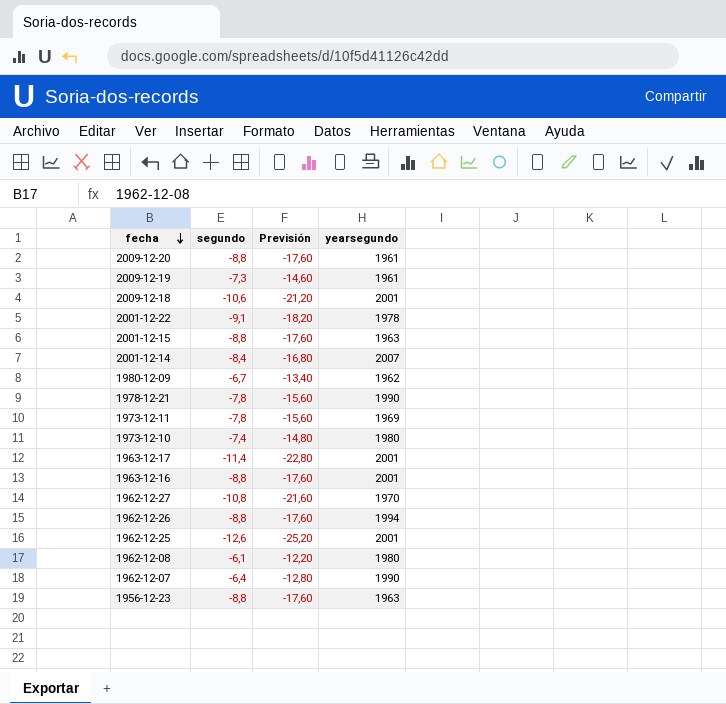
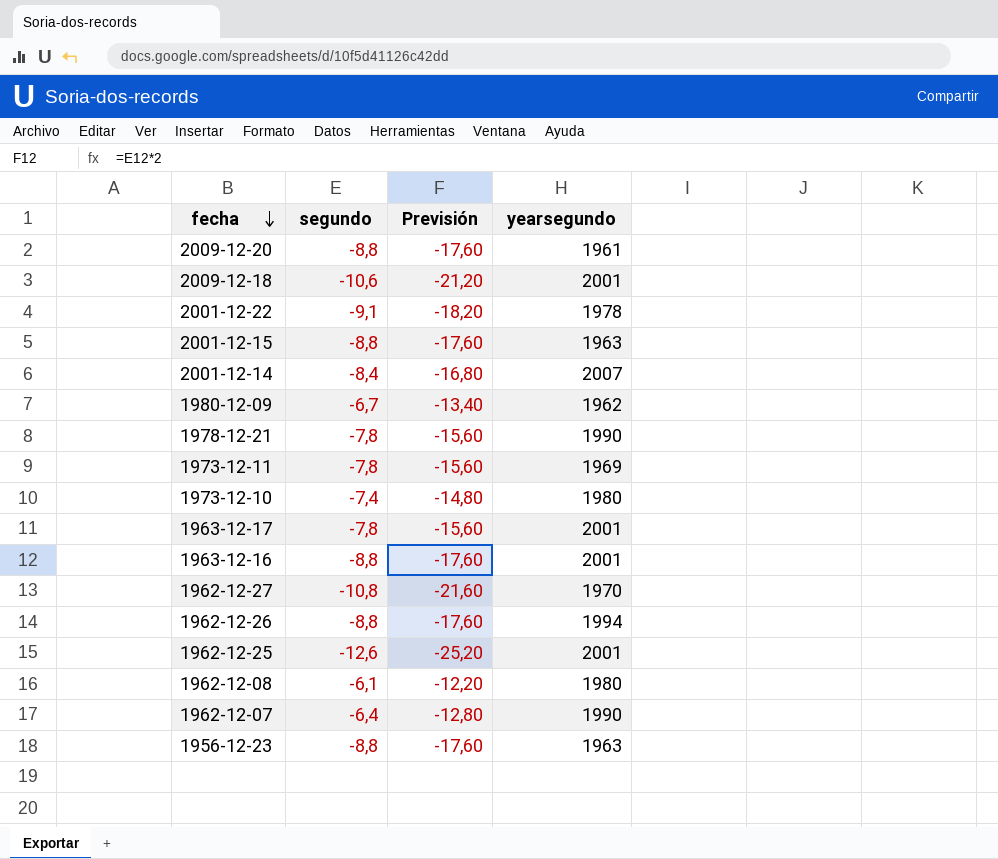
row 2009-12-19: -7,3 | -14,60 | 1961 -> none
1963-12-17 | segundo: -11,4 -> -7,8
1963-12-17 | Previsión: -22,80 -> -15,60

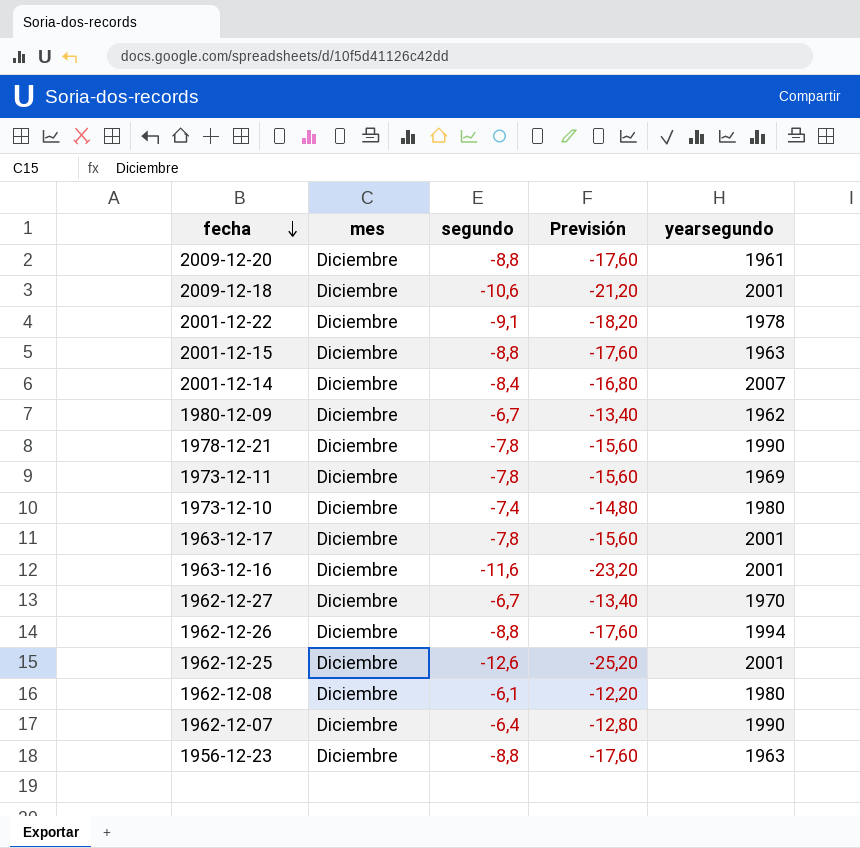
column mes | position: none -> 2
1963-12-16 | segundo: -8,8 -> -11,6
1963-12-16 | Previsión: -17,60 -> -23,20
1962-12-27 | segundo: -10,8 -> -6,7
1962-12-27 | Previsión: -21,60 -> -13,40

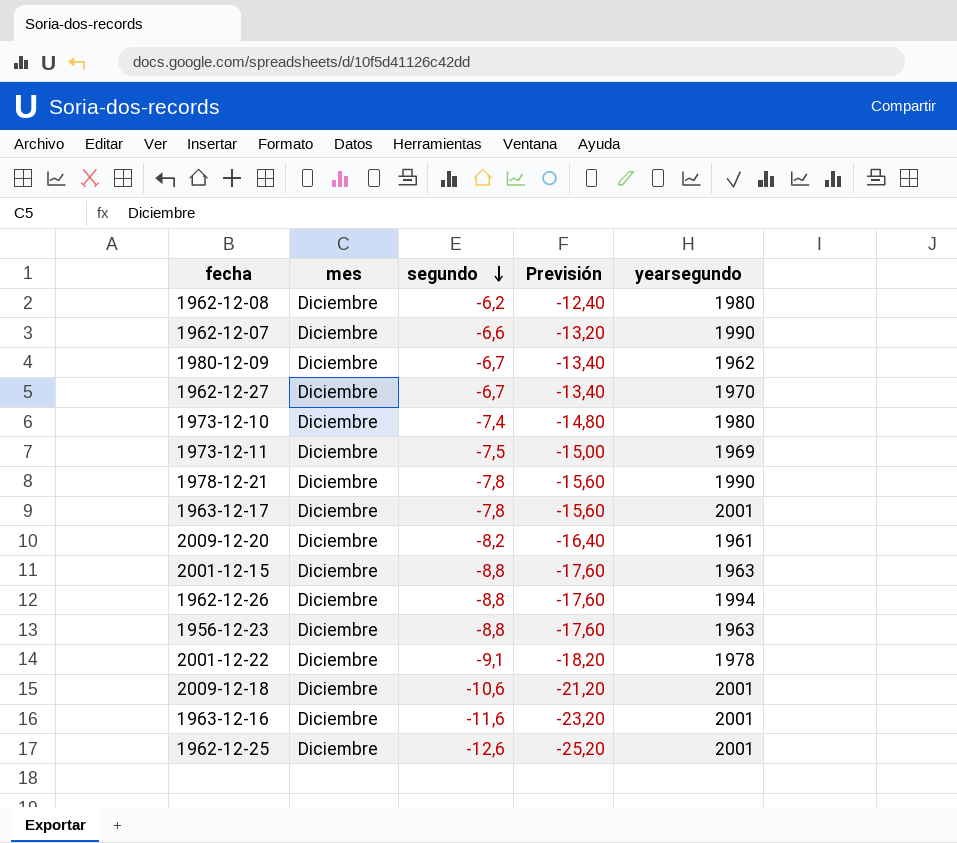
row order: fecha descending -> segundo descending
row 2001-12-14: Diciembre | -8,4 | -16,80 | 2007 -> none
1962-12-08 | segundo: -6,1 -> -6,2
1962-12-08 | Previsión: -12,20 -> -12,40
1962-12-07 | segundo: -6,4 -> -6,6
1962-12-07 | Previsión: -12,80 -> -13,20
1973-12-11 | segundo: -7,8 -> -7,5
1973-12-11 | Previsión: -15,60 -> -15,00
2009-12-20 | segundo: -8,8 -> -8,2
2009-12-20 | Previsión: -17,60 -> -16,40

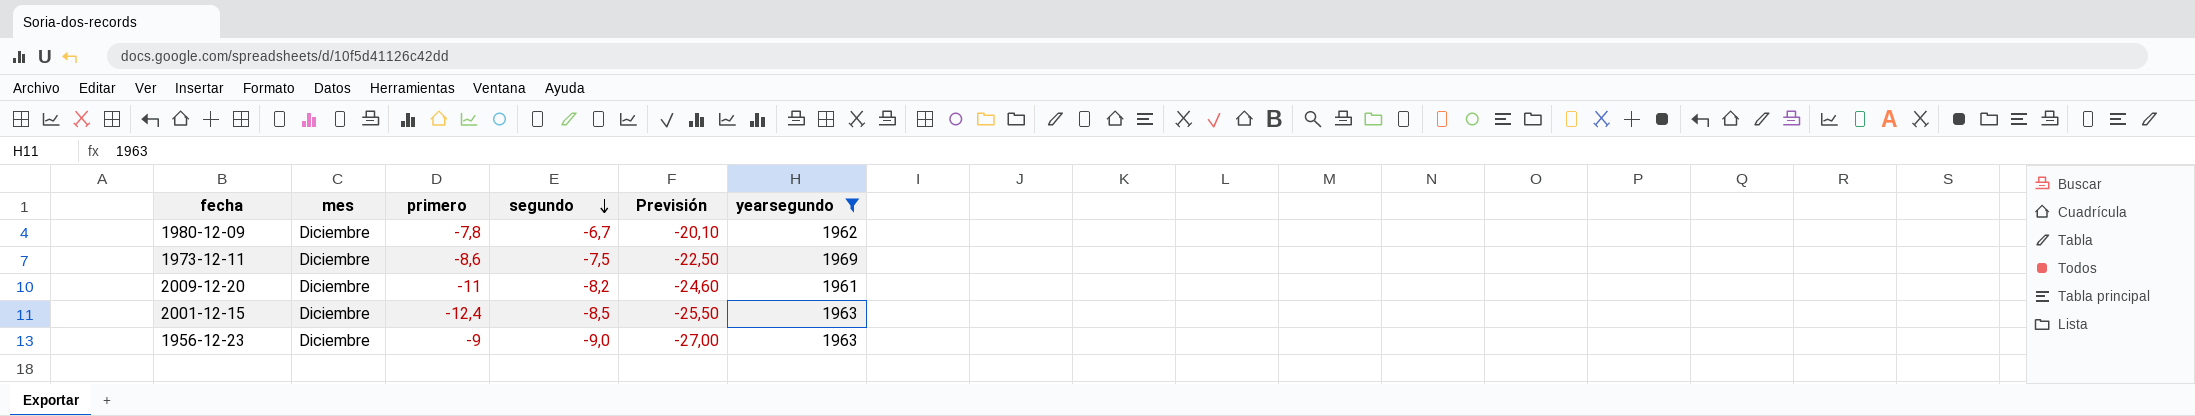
filter: none -> yearsegundo <= 1969
column primero | position: none -> 3
column Previsión | formula: [segundo] * 2 -> [segundo] * 3
2001-12-15 | segundo: -8,8 -> -8,5
1956-12-23 | segundo: -8,8 -> -9,0

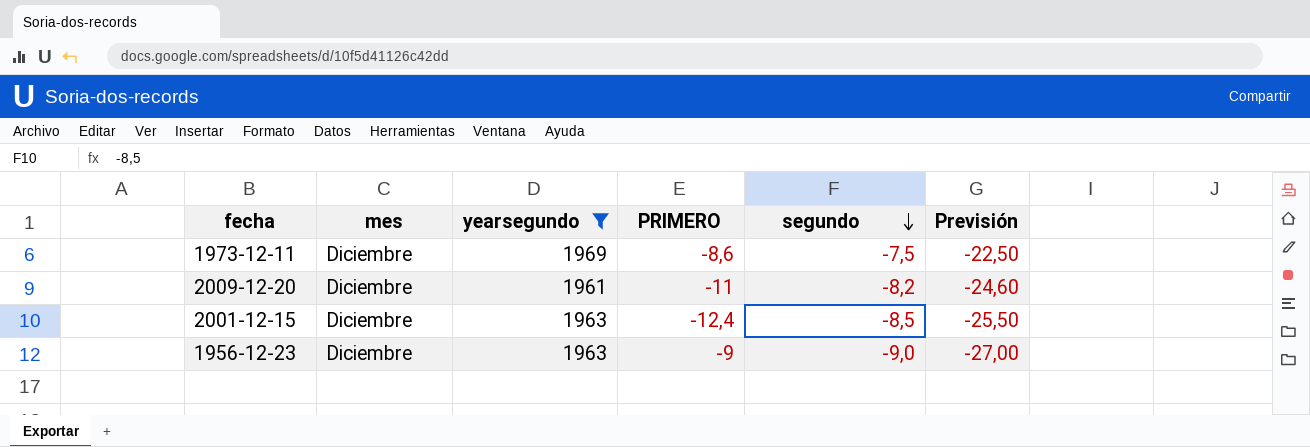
column yearsegundo | position: 6 -> 3
column name: primero -> PRIMERO
row 1980-12-09: Diciembre | -7,8 | -6,7 | -20,10 | 1962 -> none

